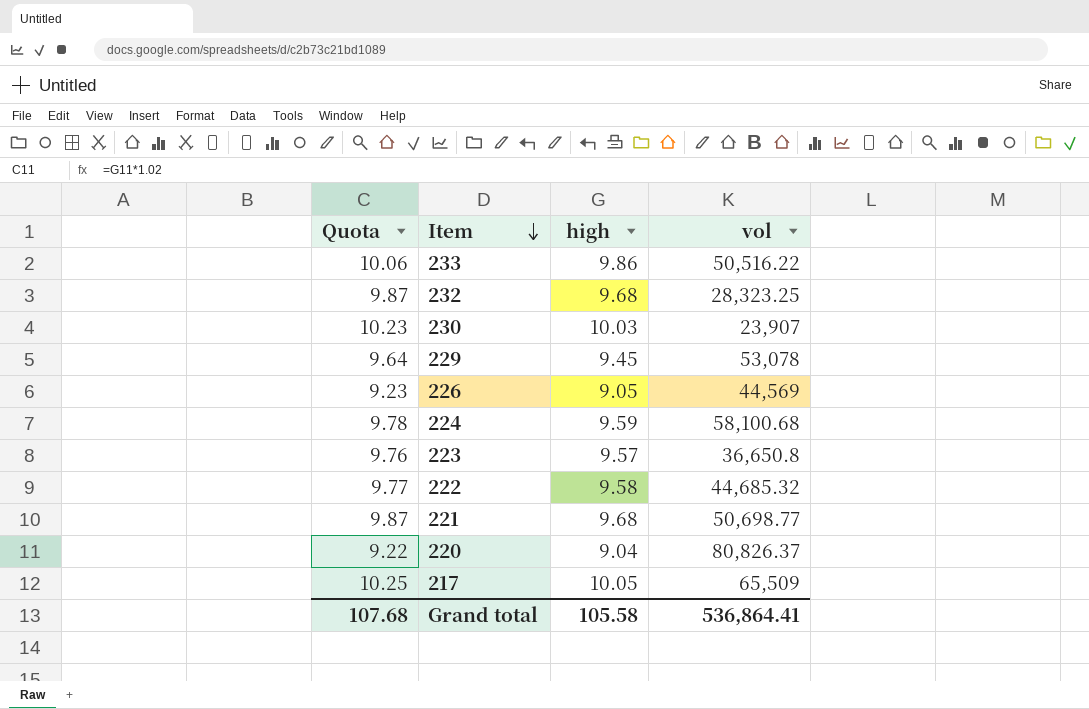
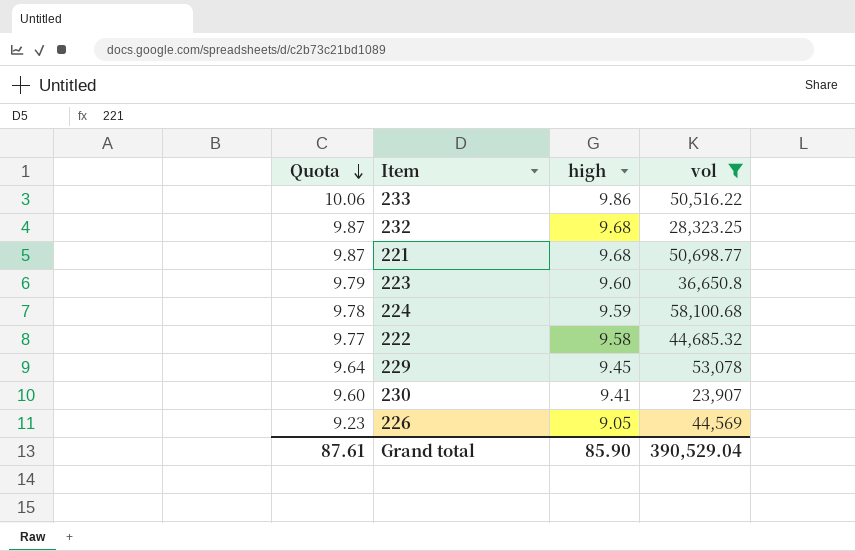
filter: none -> vol <= 58,100.68
row order: Item descending -> Quota descending
223 | Quota: 9.76 -> 9.79
223 | high: 9.57 -> 9.60
230 | Quota: 10.23 -> 9.60
230 | high: 10.03 -> 9.41
Grand total | Quota: 107.68 -> 87.61
Grand total | high: 105.58 -> 85.90
Grand total | vol: 536,864.41 -> 390,529.04

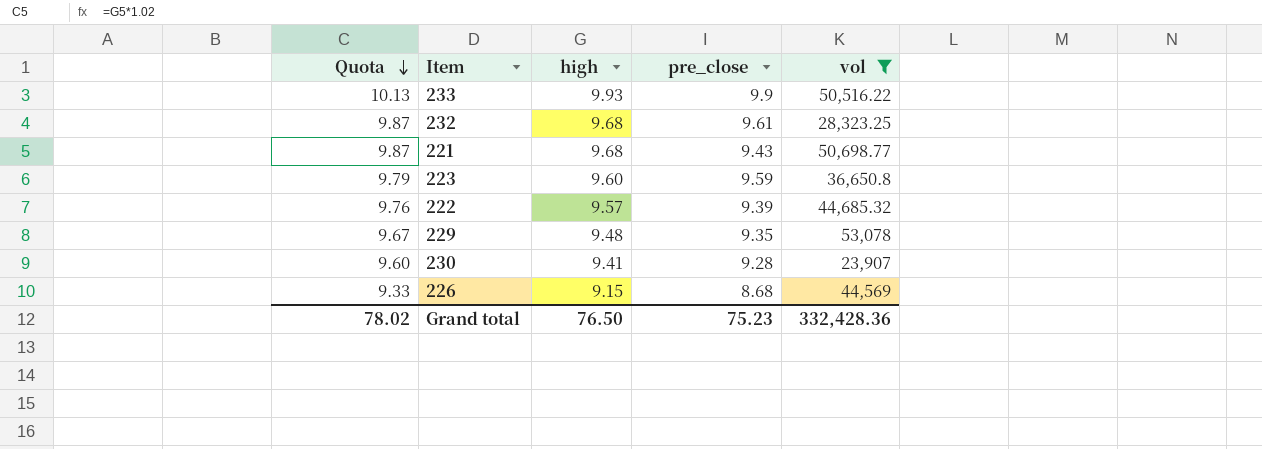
column pre_close | position: none -> 4
row 224: 9.78 | 9.59 | 58,100.68 -> none
233 | Quota: 10.06 -> 10.13
233 | high: 9.86 -> 9.93
222 | Quota: 9.77 -> 9.76
222 | high: 9.58 -> 9.57
229 | Quota: 9.64 -> 9.67
229 | high: 9.45 -> 9.48
226 | Quota: 9.23 -> 9.33
226 | high: 9.05 -> 9.15
Grand total | Quota: 87.61 -> 78.02
Grand total | high: 85.90 -> 76.50
Grand total | vol: 390,529.04 -> 332,428.36

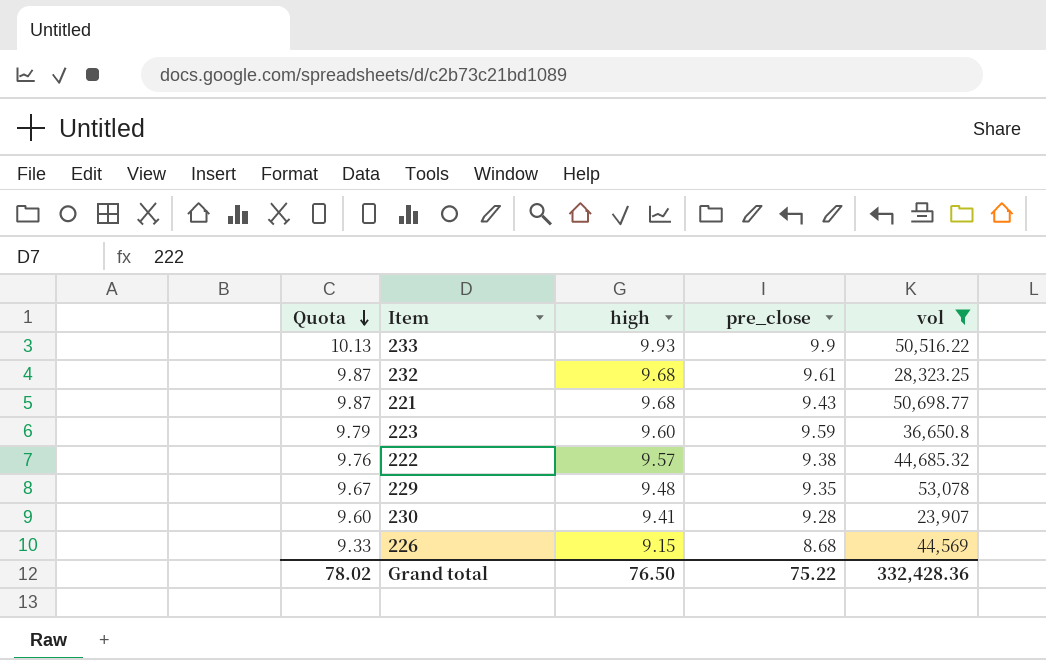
222 | pre_close: 9.39 -> 9.38
Grand total | pre_close: 75.23 -> 75.22

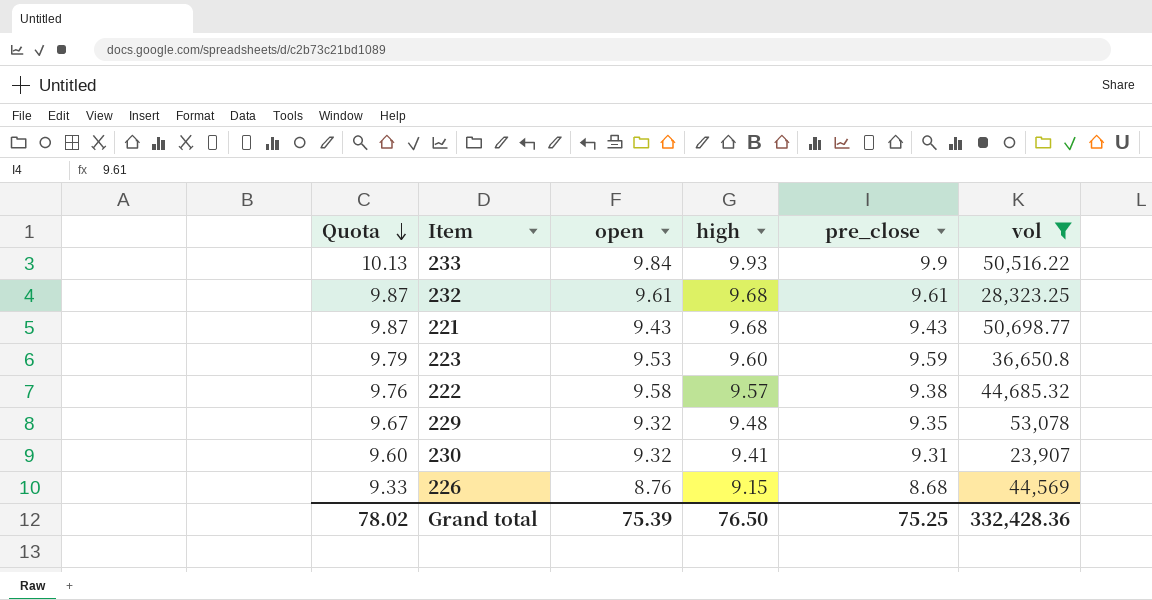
column open | position: none -> 3
230 | pre_close: 9.28 -> 9.31
Grand total | pre_close: 75.22 -> 75.25

